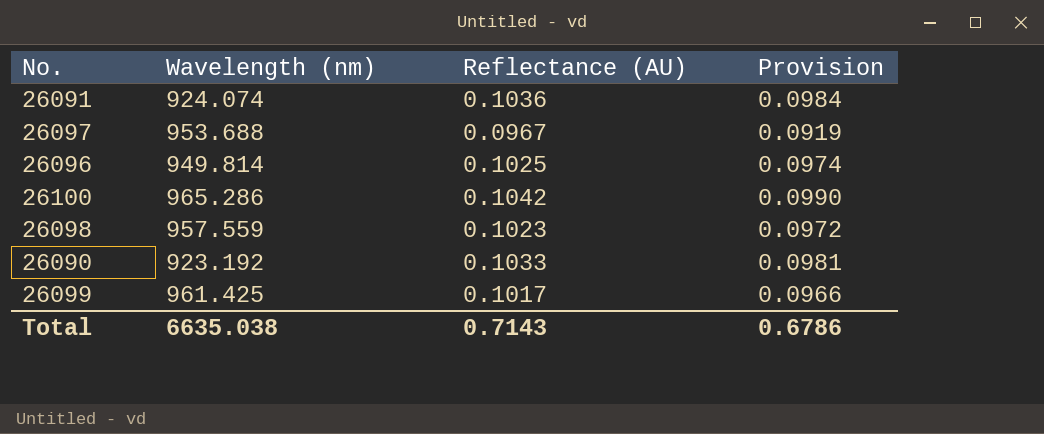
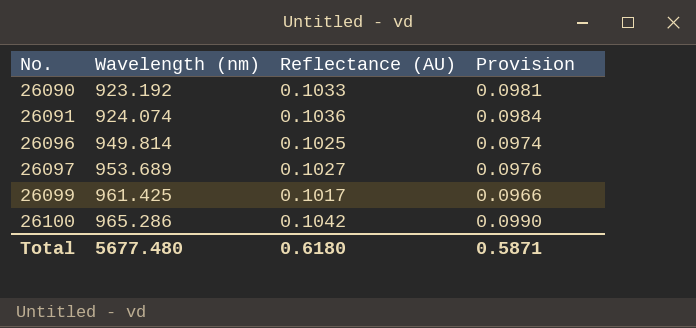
row order: none -> No. ascending
row 26098: 957.559 | 0.1023 | 0.0972 -> none
26097 | Wavelength (nm): 953.688 -> 953.689
26097 | Reflectance (AU): 0.0967 -> 0.1027
26097 | Provision: 0.0919 -> 0.0976
Total | Wavelength (nm): 6635.038 -> 5677.480
Total | Reflectance (AU): 0.7143 -> 0.6180
Total | Provision: 0.6786 -> 0.5871

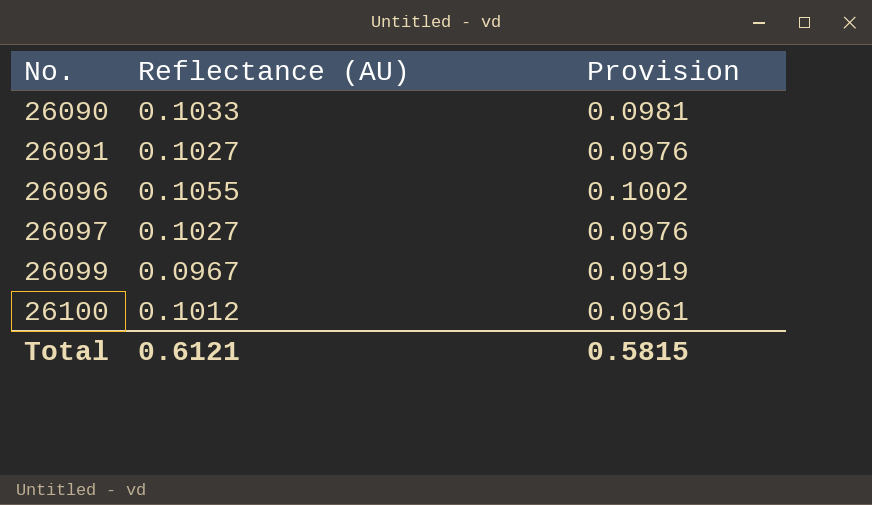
column Wavelength (nm) | position: 2 -> none
26091 | Reflectance (AU): 0.1036 -> 0.1027
26091 | Provision: 0.0984 -> 0.0976
26096 | Reflectance (AU): 0.1025 -> 0.1055
26096 | Provision: 0.0974 -> 0.1002
26099 | Reflectance (AU): 0.1017 -> 0.0967
26099 | Provision: 0.0966 -> 0.0919
26100 | Reflectance (AU): 0.1042 -> 0.1012
26100 | Provision: 0.0990 -> 0.0961
Total | Reflectance (AU): 0.6180 -> 0.6121
Total | Provision: 0.5871 -> 0.5815

